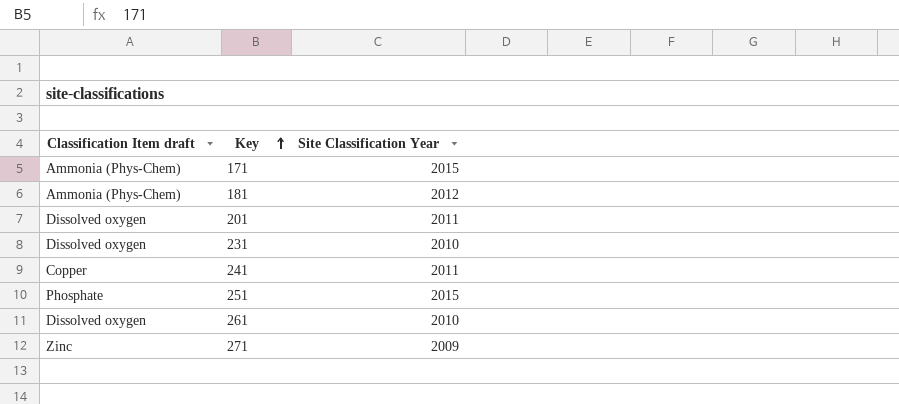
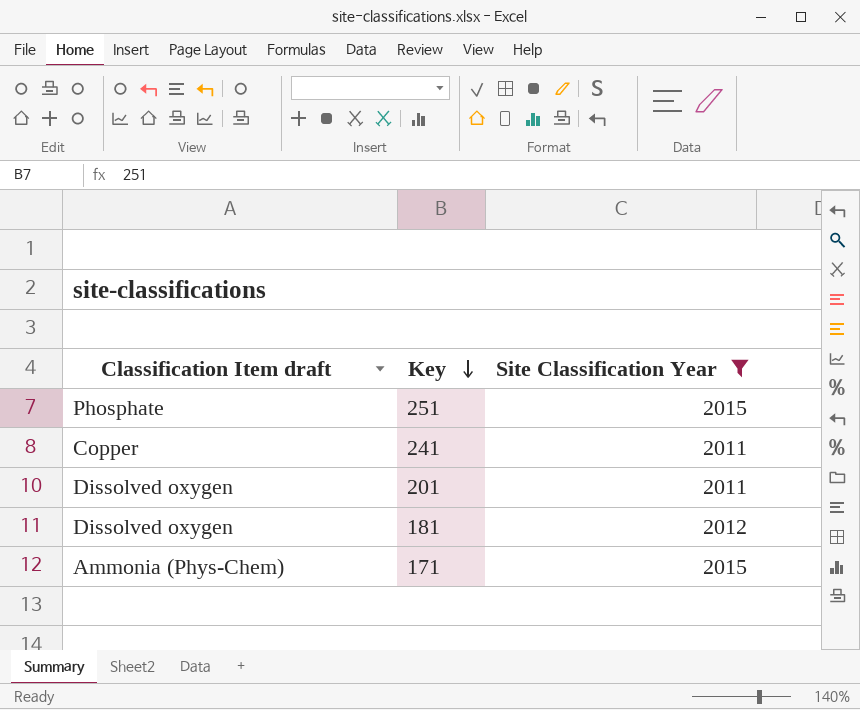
filter: none -> Site Classification Year >= 2011
row order: Key ascending -> Key descending
181 | Classification Item draft: Ammonia (Phys-Chem) -> Dissolved oxygen

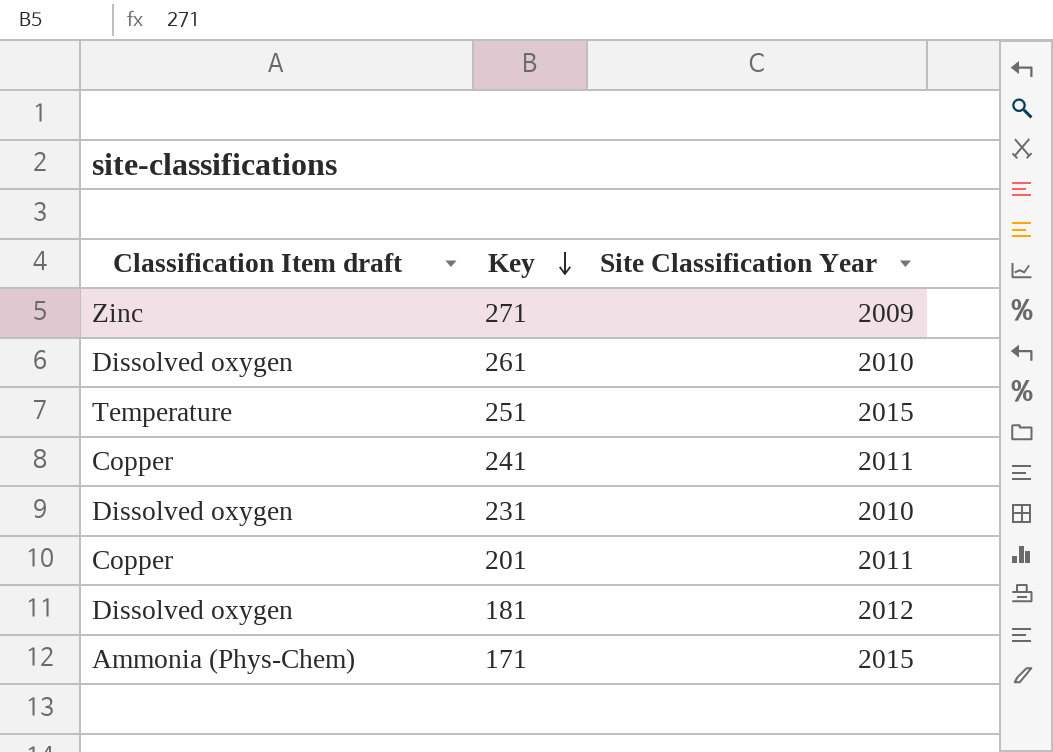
filter: Site Classification Year >= 2011 -> none
251 | Classification Item draft: Phosphate -> Temperature
201 | Classification Item draft: Dissolved oxygen -> Copper

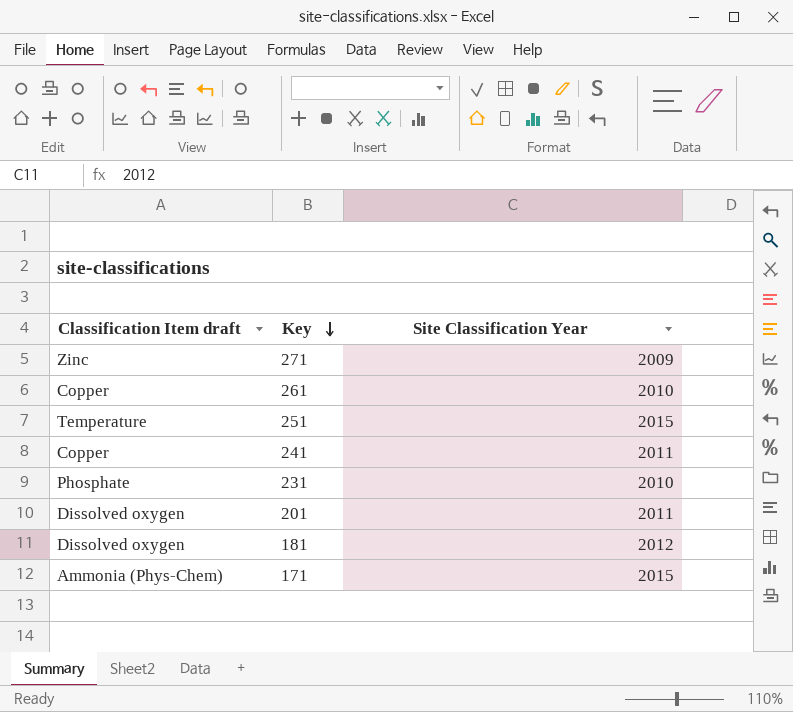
261 | Classification Item draft: Dissolved oxygen -> Copper
231 | Classification Item draft: Dissolved oxygen -> Phosphate
201 | Classification Item draft: Copper -> Dissolved oxygen

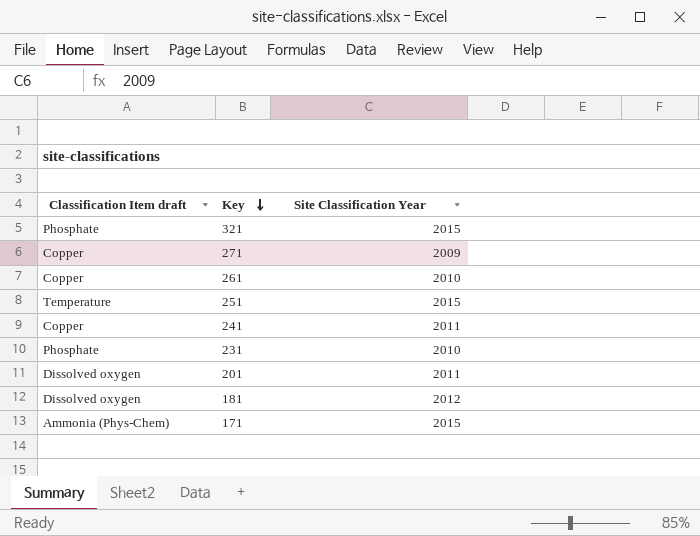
row 321: none -> Phosphate | 2015
271 | Classification Item draft: Zinc -> Copper

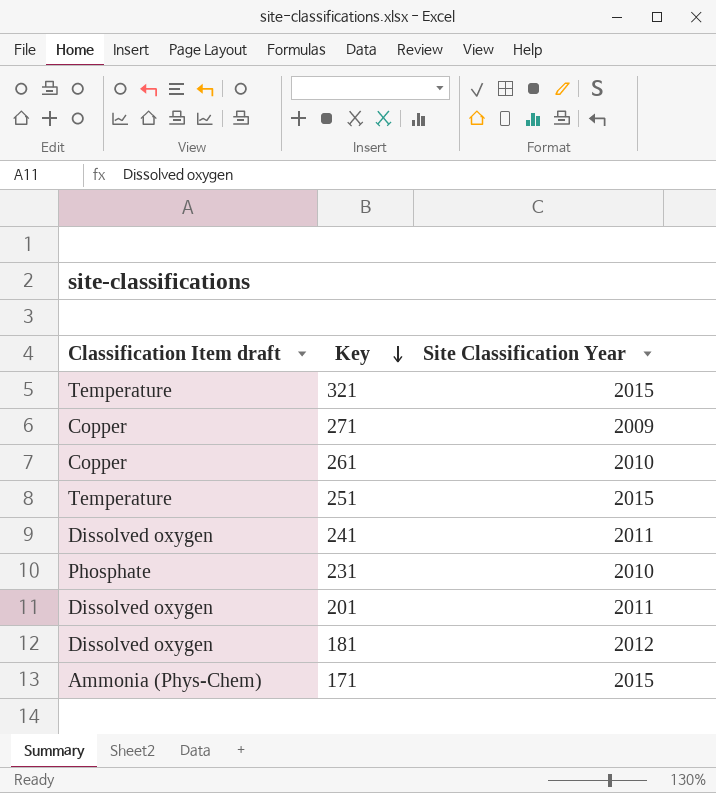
321 | Classification Item draft: Phosphate -> Temperature
241 | Classification Item draft: Copper -> Dissolved oxygen

